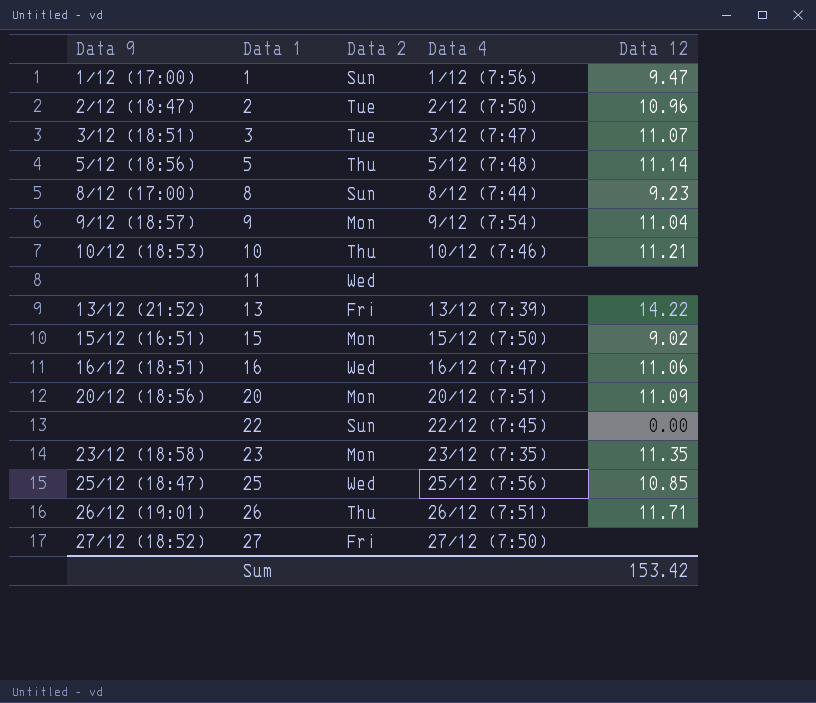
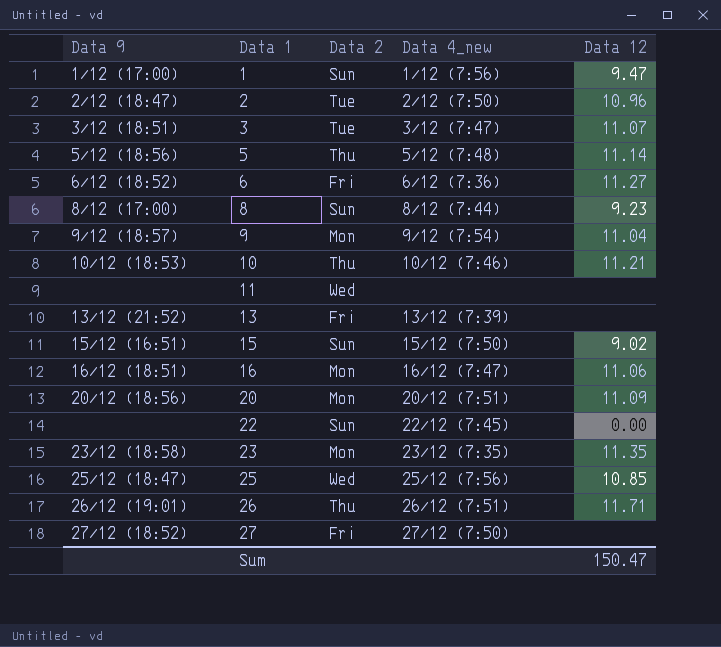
column name: Data 4 -> Data 4_new
row 6: none -> 6/12 (18:52) | Fri | 6/12 (7:36) | 11.27
13 | Data 12: 14.22 -> none
15 | Data 2: Mon -> Sun
16 | Data 2: Wed -> Mon
Sum | Data 12: 153.42 -> 150.47

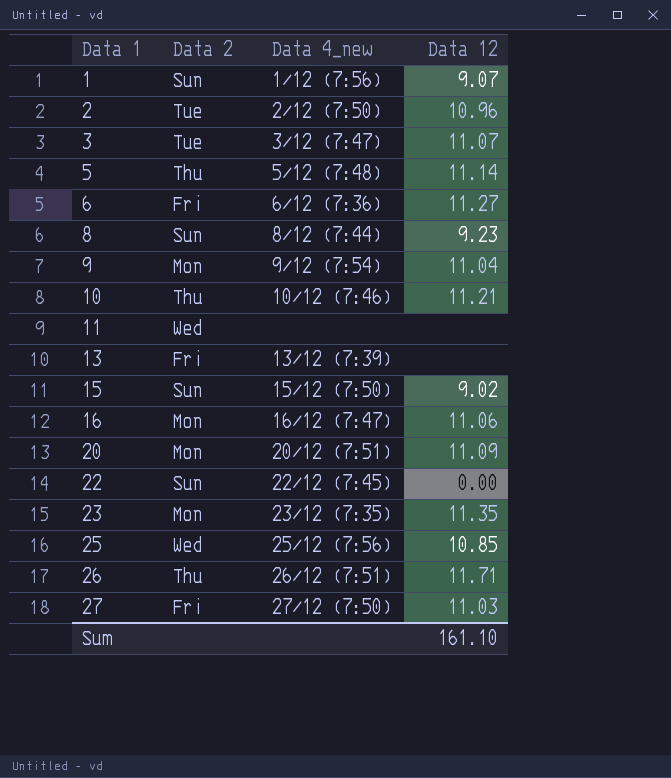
column Data 9 | position: 1 -> none
1 | Data 12: 9.47 -> 9.07
27 | Data 12: none -> 11.03
Sum | Data 12: 150.47 -> 161.10

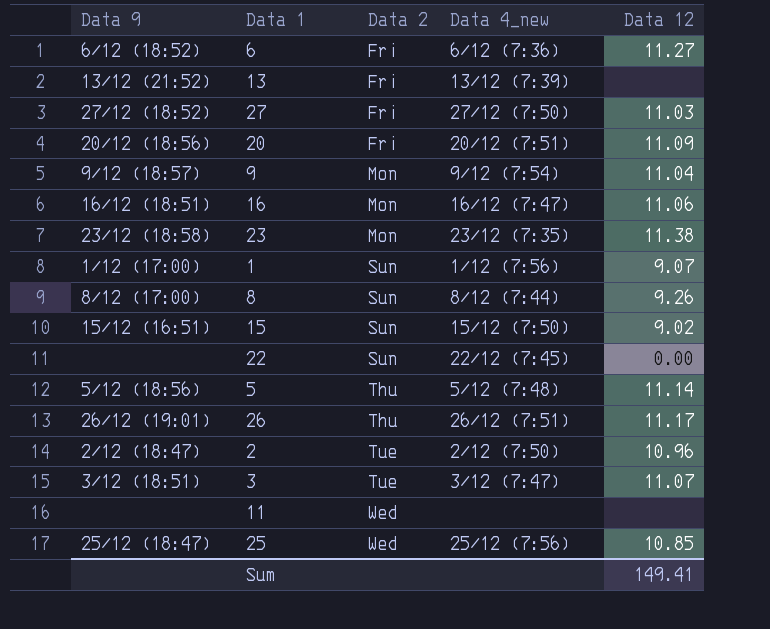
row order: Data 1 ascending -> Data 2 ascending
column Data 9 | position: none -> 1
row 10: Thu | 10/12 (7:46) | 11.21 -> none
20 | Data 2: Mon -> Fri
23 | Data 12: 11.35 -> 11.38
8 | Data 12: 9.23 -> 9.26
26 | Data 12: 11.71 -> 11.17
Sum | Data 12: 161.10 -> 149.41

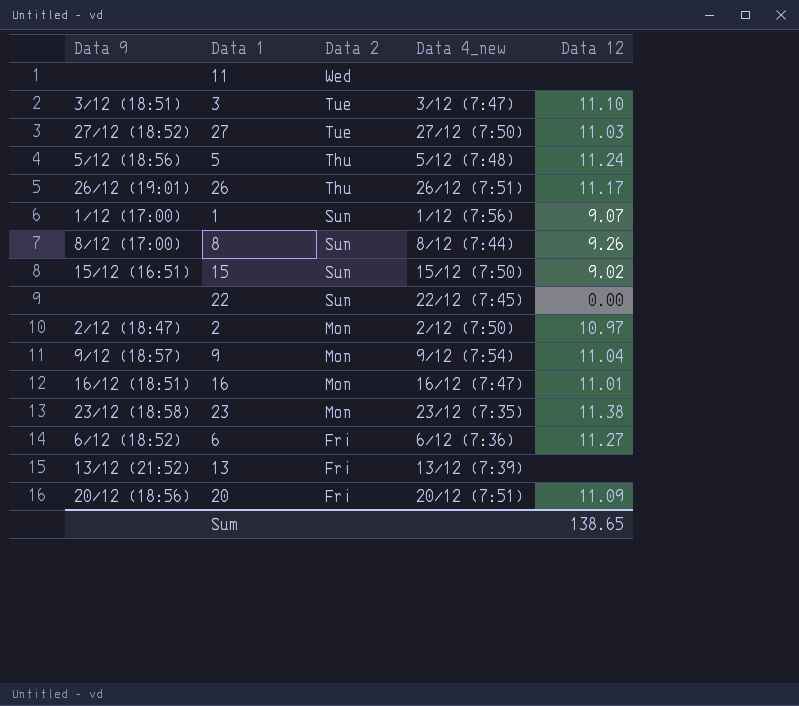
row order: Data 2 ascending -> Data 2 descending
row 25: 25/12 (18:47) | Wed | 25/12 (7:56) | 10.85 -> none
3 | Data 12: 11.07 -> 11.10
27 | Data 2: Fri -> Tue
5 | Data 12: 11.14 -> 11.24
2 | Data 2: Tue -> Mon
2 | Data 12: 10.96 -> 10.97
16 | Data 12: 11.06 -> 11.01
Sum | Data 12: 149.41 -> 138.65

